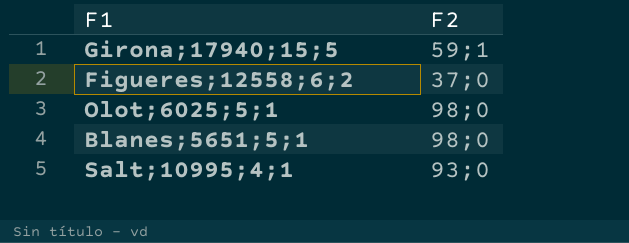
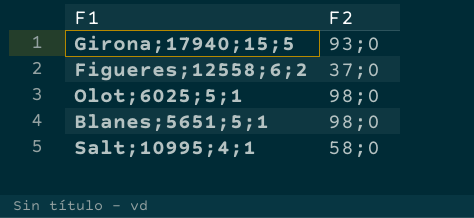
Girona;17940;15;5 | F2: 59;1 -> 93;0
Salt;10995;4;1 | F2: 93;0 -> 58;0

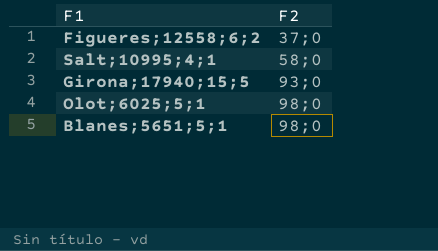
row order: none -> F2 ascending

